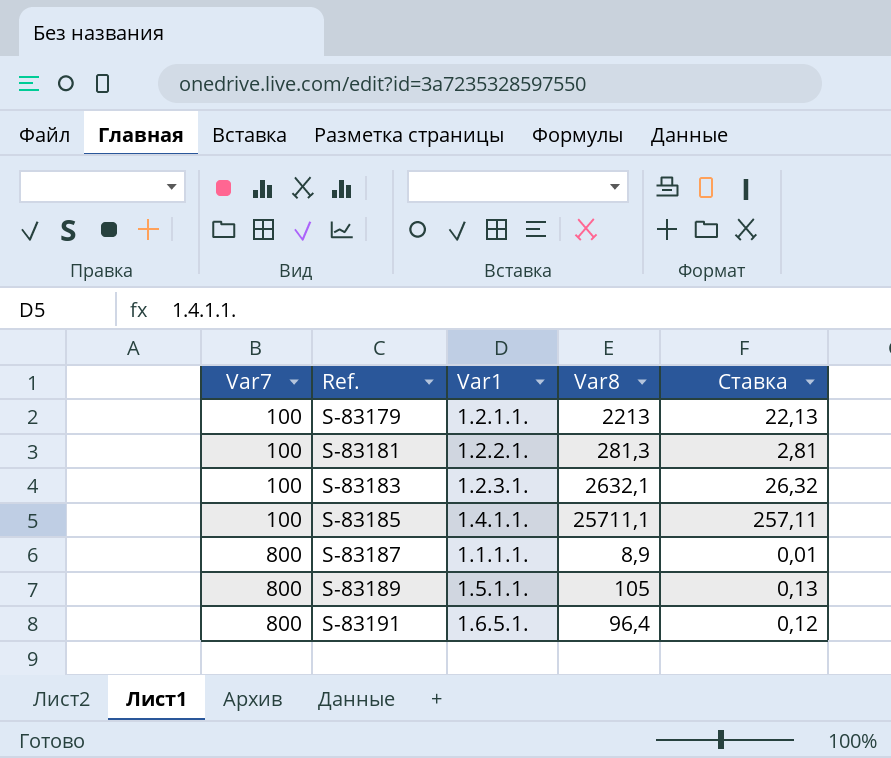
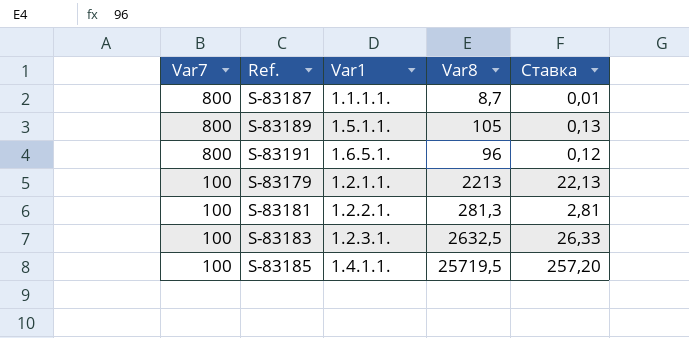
row order: Var7 ascending -> Var7 descending
S-83187 | Var8: 8,9 -> 8,7
S-83191 | Var8: 96,4 -> 96
S-83183 | Var8: 2632,1 -> 2632,5
S-83183 | Ставка: 26,32 -> 26,33
S-83185 | Var8: 25711,1 -> 25719,5
S-83185 | Ставка: 257,11 -> 257,20

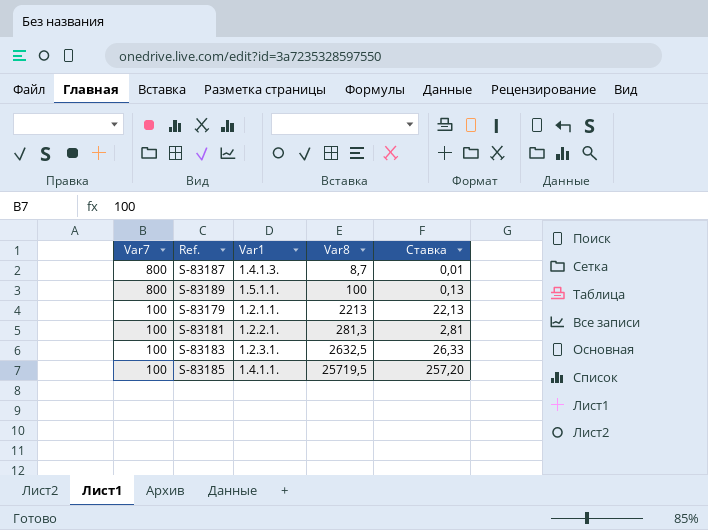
row S-83191: 800 | 1.6.5.1. | 96 | 0,12 -> none
S-83187 | Var1: 1.1.1.1. -> 1.4.1.3.
S-83189 | Var8: 105 -> 100

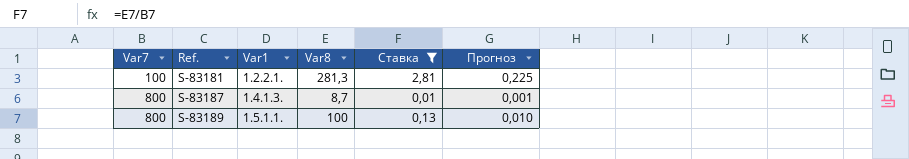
filter: none -> Ставка <= 2,81
row order: Var7 descending -> Var7 ascending
column Прогноз | formula: none -> [Ставка] * 0,08

